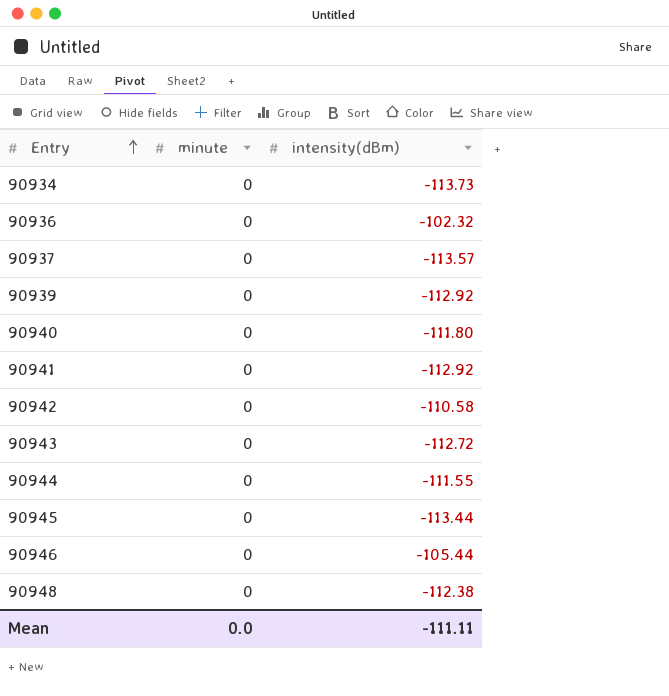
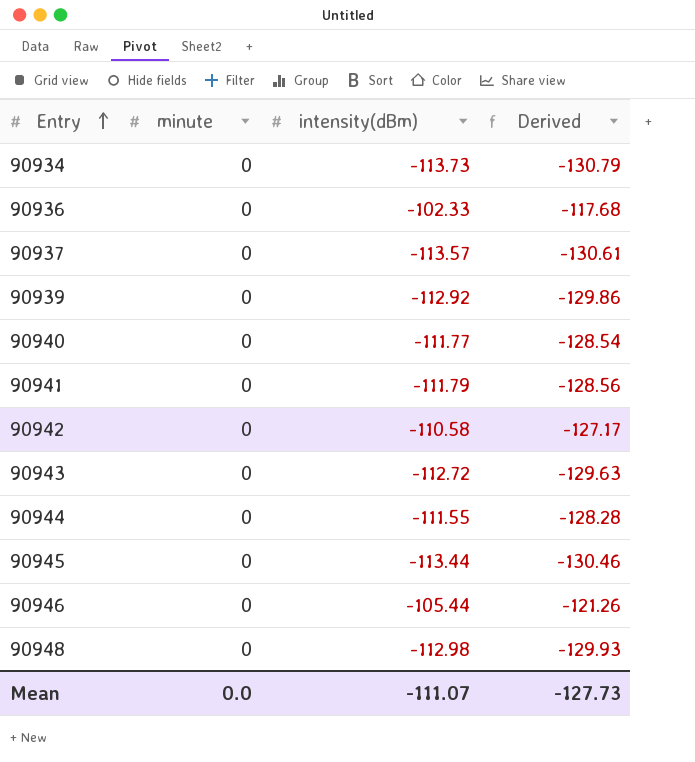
column Derived | formula: none -> [intensity(dBm)] * 1.15
90936 | intensity(dBm): -102.32 -> -102.33
90940 | intensity(dBm): -111.80 -> -111.77
90941 | intensity(dBm): -112.92 -> -111.79
90948 | intensity(dBm): -112.38 -> -112.98
Mean | intensity(dBm): -111.11 -> -111.07

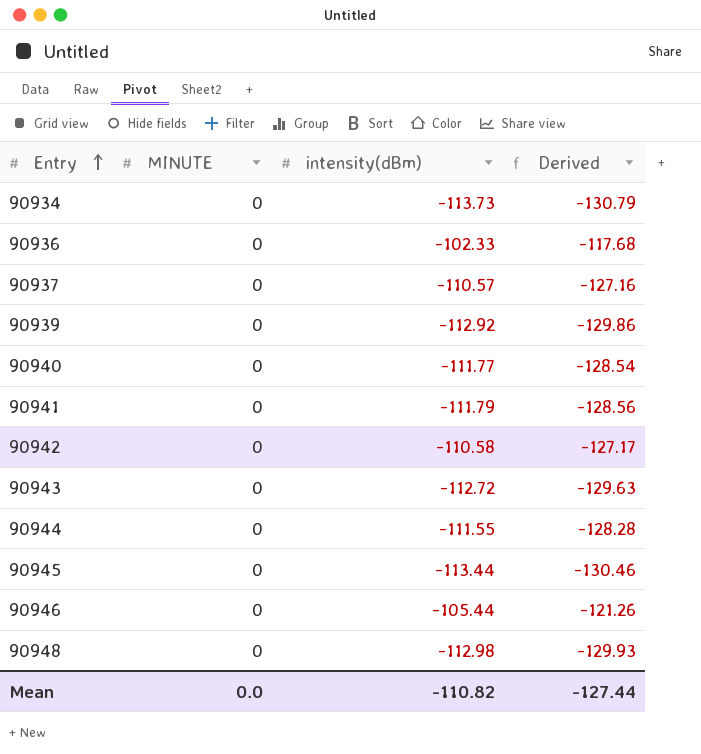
column name: minute -> MINUTE
90937 | intensity(dBm): -113.57 -> -110.57
90937 | Derived: -130.61 -> -127.16
Mean | intensity(dBm): -111.07 -> -110.82
Mean | Derived: -127.73 -> -127.44

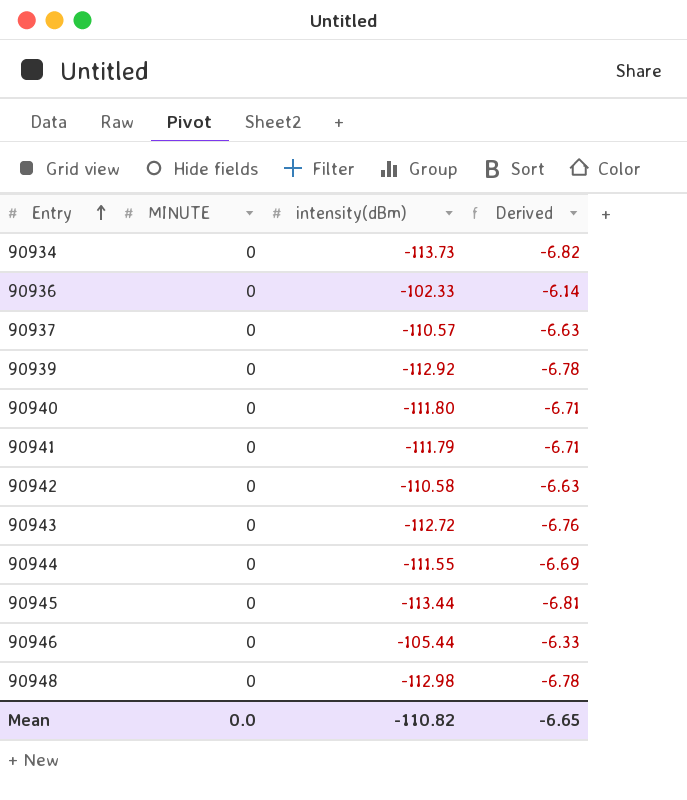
column Derived | formula: [intensity(dBm)] * 1.15 -> [intensity(dBm)] * 0.06
90940 | intensity(dBm): -111.77 -> -111.80
Mean | Derived: -127.44 -> -6.65

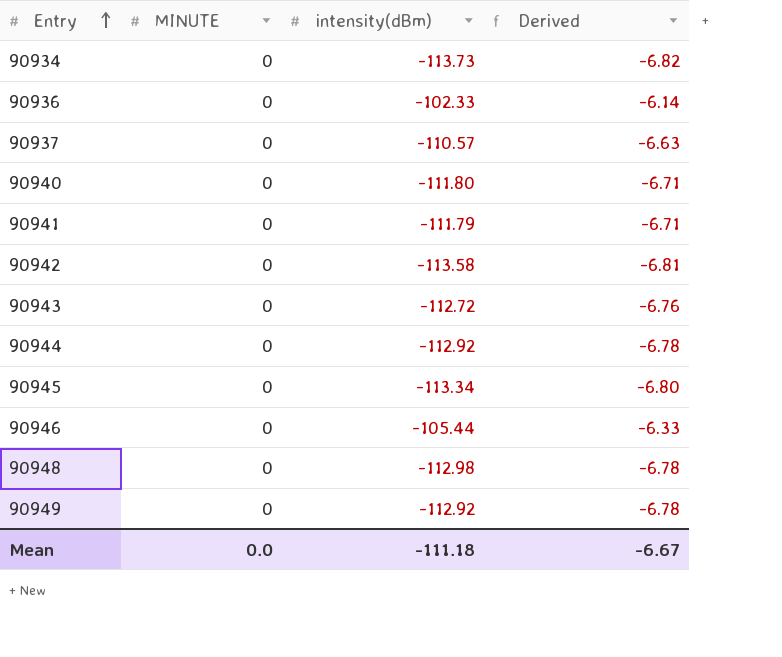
row 90939: 0 | -112.92 | -6.78 -> none
90942 | intensity(dBm): -110.58 -> -113.58
90942 | Derived: -6.63 -> -6.81
90944 | intensity(dBm): -111.55 -> -112.92
90944 | Derived: -6.69 -> -6.78
90945 | intensity(dBm): -113.44 -> -113.34
90945 | Derived: -6.81 -> -6.80
row 90949: none -> 0 | -112.92 | -6.78
Mean | intensity(dBm): -110.82 -> -111.18
Mean | Derived: -6.65 -> -6.67

